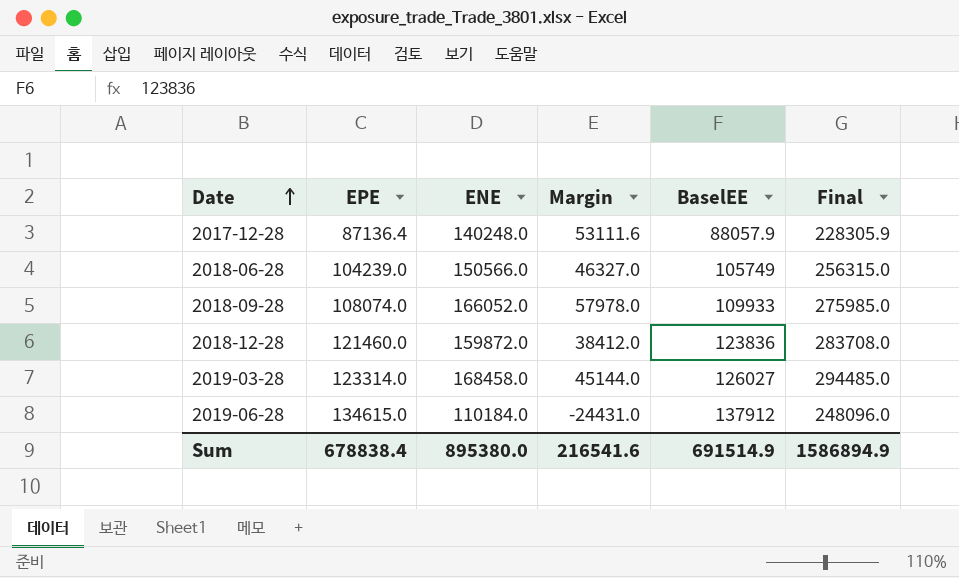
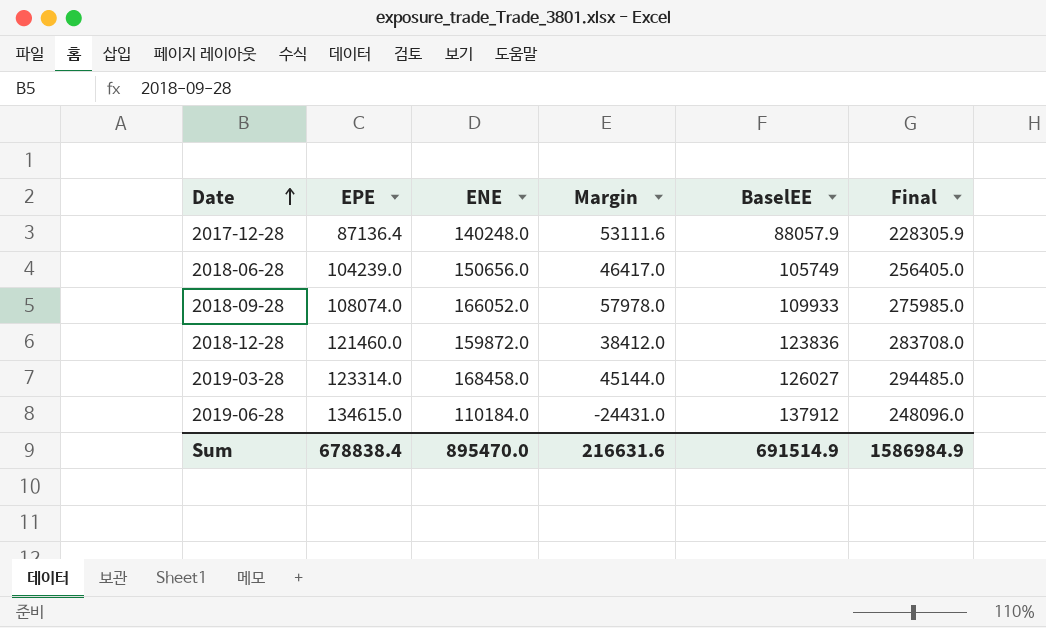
2018-06-28 | ENE: 150566.0 -> 150656.0
2018-06-28 | Margin: 46327.0 -> 46417.0
2018-06-28 | Final: 256315.0 -> 256405.0
Sum | ENE: 895380.0 -> 895470.0
Sum | Margin: 216541.6 -> 216631.6
Sum | Final: 1586894.9 -> 1586984.9

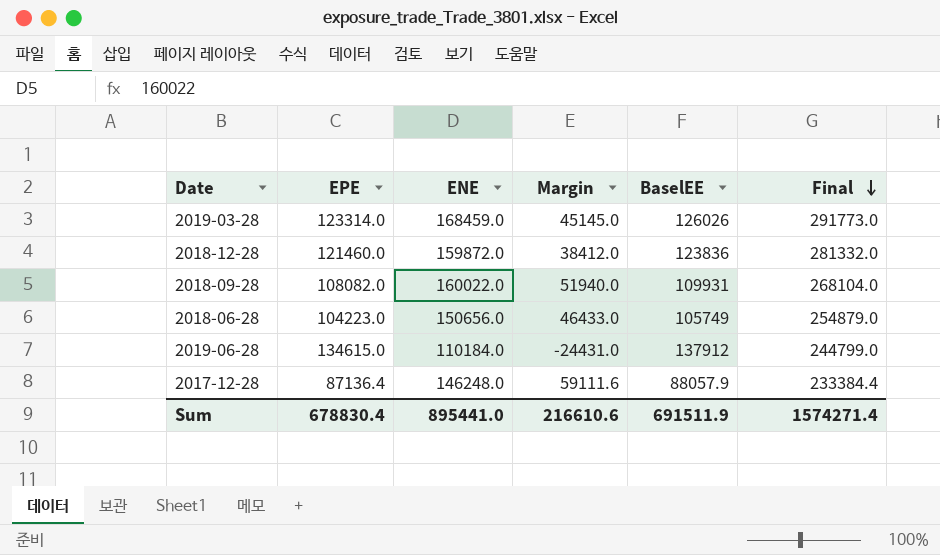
row order: Date ascending -> Final descending
column Final | formula: [ENE] + [BaselEE] -> [EPE] + [ENE]
2019-03-28 | ENE: 168458.0 -> 168459.0
2019-03-28 | Margin: 45144.0 -> 45145.0
2019-03-28 | BaselEE: 126027 -> 126026
2018-09-28 | EPE: 108074.0 -> 108082.0
2018-09-28 | ENE: 166052.0 -> 160022.0
2018-09-28 | Margin: 57978.0 -> 51940.0
2018-09-28 | BaselEE: 109933 -> 109931
2018-06-28 | EPE: 104239.0 -> 104223.0
2018-06-28 | Margin: 46417.0 -> 46433.0
2017-12-28 | ENE: 140248.0 -> 146248.0
2017-12-28 | Margin: 53111.6 -> 59111.6
Sum | EPE: 678838.4 -> 678830.4
Sum | ENE: 895470.0 -> 895441.0
Sum | Margin: 216631.6 -> 216610.6
Sum | BaselEE: 691514.9 -> 691511.9
Sum | Final: 1586984.9 -> 1574271.4

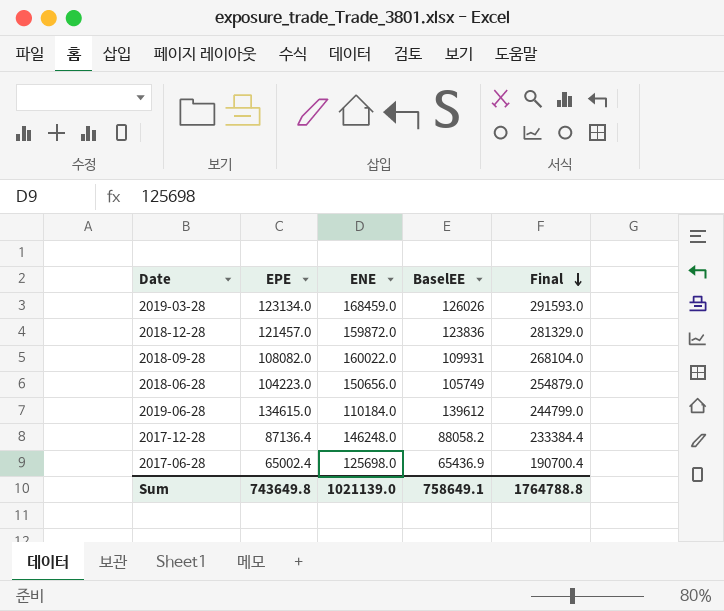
column Margin | formula: [ENE] - [EPE] -> none
2019-03-28 | EPE: 123314.0 -> 123134.0
2019-03-28 | Final: 291773.0 -> 291593.0
2018-12-28 | EPE: 121460.0 -> 121457.0
2018-12-28 | Final: 281332.0 -> 281329.0
2019-06-28 | BaselEE: 137912 -> 139612
2017-12-28 | BaselEE: 88057.9 -> 88058.2
row 2017-06-28: none -> 65002.4 | 125698.0 | 65436.9 | 190700.4
Sum | EPE: 678830.4 -> 743649.8
Sum | ENE: 895441.0 -> 1021139.0
Sum | BaselEE: 691511.9 -> 758649.1
Sum | Final: 1574271.4 -> 1764788.8

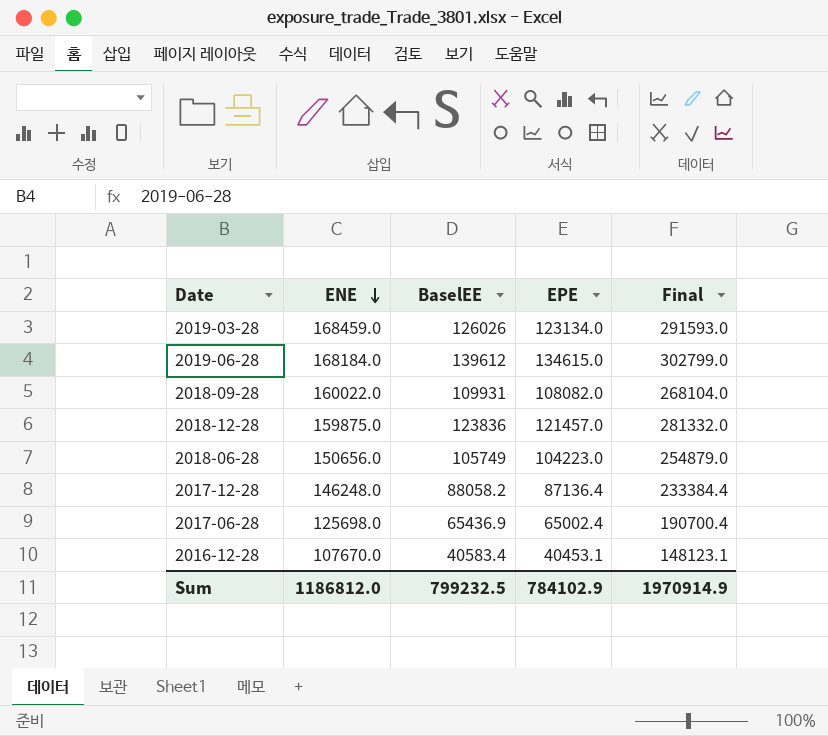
row order: Final descending -> ENE descending
column EPE | position: 2 -> 4
2019-06-28 | ENE: 110184.0 -> 168184.0
2019-06-28 | Final: 244799.0 -> 302799.0
2018-12-28 | ENE: 159872.0 -> 159875.0
2018-12-28 | Final: 281329.0 -> 281332.0
row 2016-12-28: none -> 107670.0 | 40583.4 | 40453.1 | 148123.1
Sum | ENE: 1021139.0 -> 1186812.0
Sum | BaselEE: 758649.1 -> 799232.5
Sum | EPE: 743649.8 -> 784102.9
Sum | Final: 1764788.8 -> 1970914.9

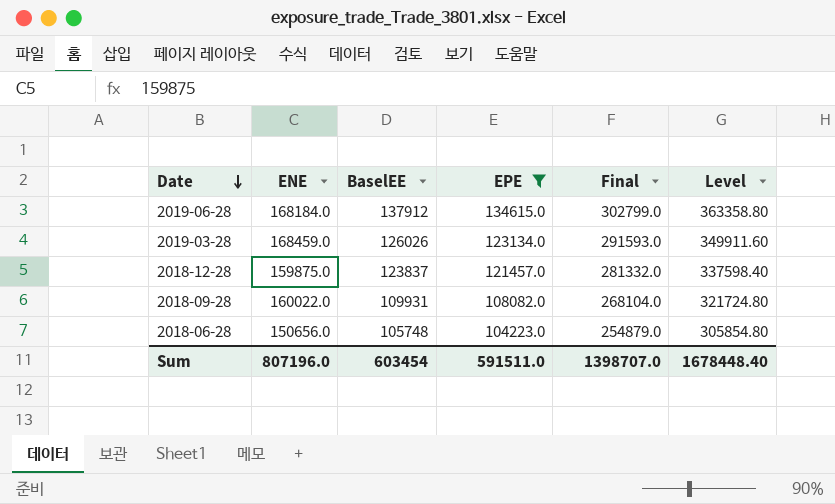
filter: none -> EPE >= 104223.0
row order: ENE descending -> Date descending
column Level | formula: none -> [Final] * 1.2
2019-06-28 | BaselEE: 139612 -> 137912
2018-12-28 | BaselEE: 123836 -> 123837
2018-06-28 | BaselEE: 105749 -> 105748
Sum | ENE: 1186812.0 -> 807196.0
Sum | BaselEE: 799232.5 -> 603454
Sum | EPE: 784102.9 -> 591511.0
Sum | Final: 1970914.9 -> 1398707.0

